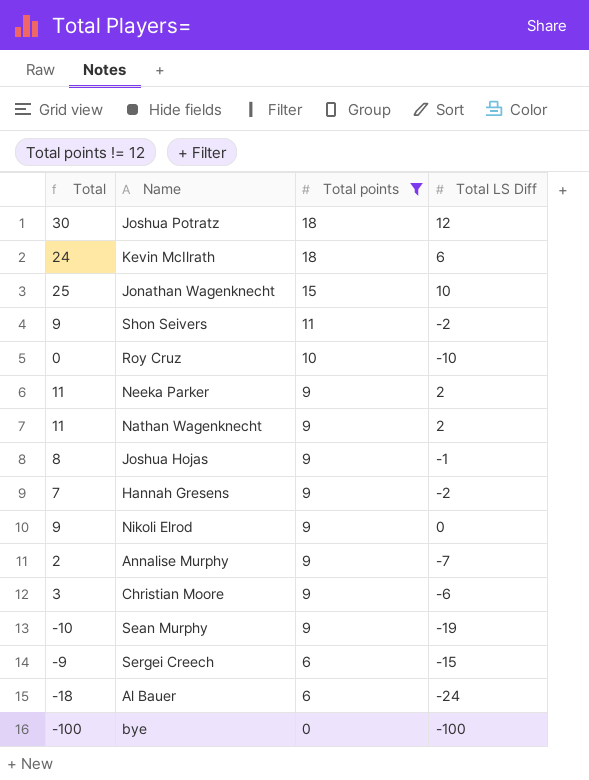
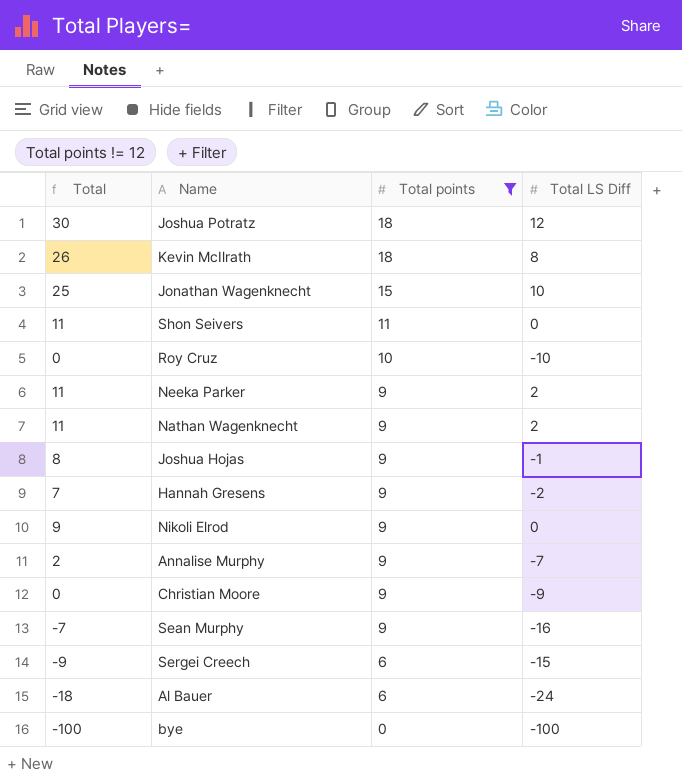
Kevin McIlrath | Total: 24 -> 26
Kevin McIlrath | Total LS Diff: 6 -> 8
Shon Seivers | Total: 9 -> 11
Shon Seivers | Total LS Diff: -2 -> 0
Christian Moore | Total: 3 -> 0
Christian Moore | Total LS Diff: -6 -> -9
Sean Murphy | Total: -10 -> -7
Sean Murphy | Total LS Diff: -19 -> -16

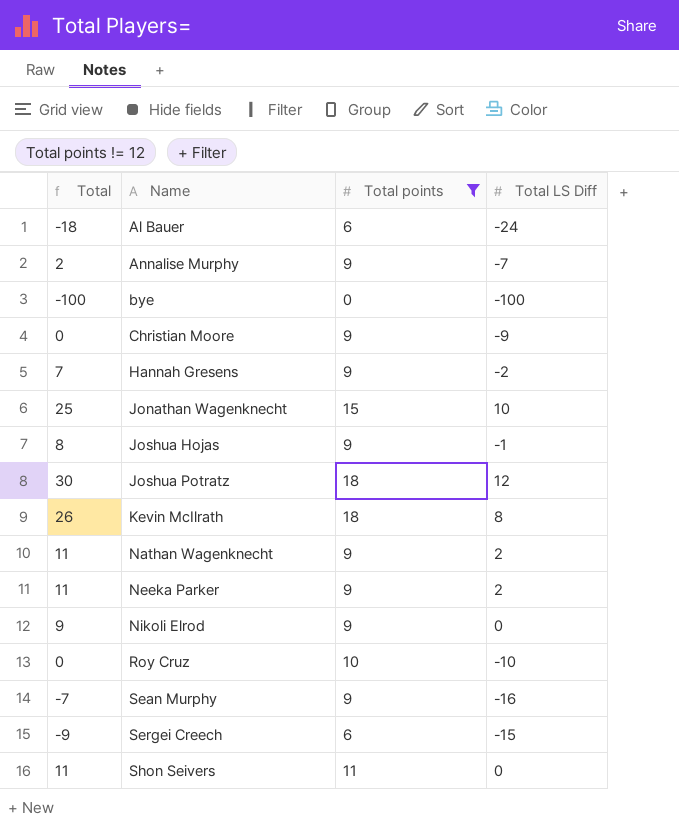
row order: Total points descending -> Name ascending

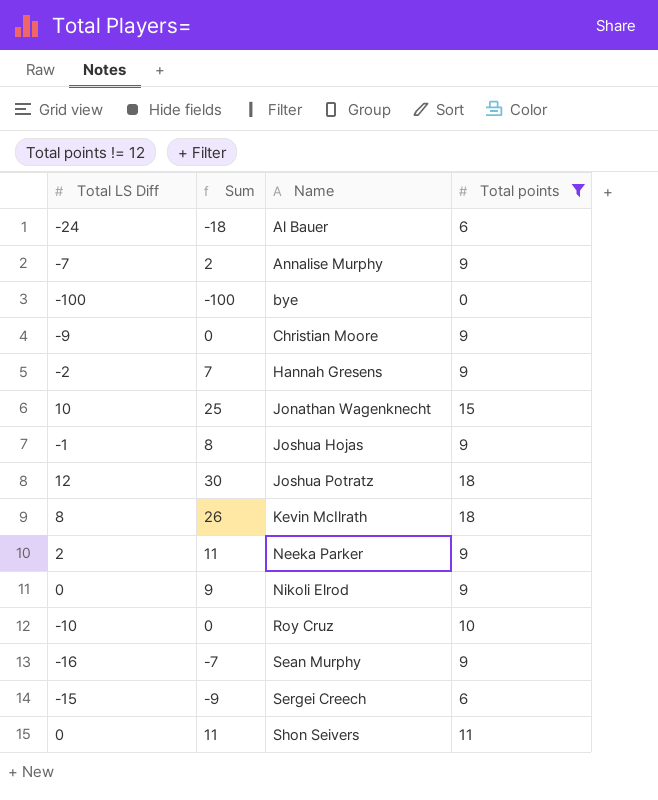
column Total LS Diff | position: 4 -> 1
column name: Total -> Sum
row Nathan Wagenknecht: 11 | 9 | 2 -> none

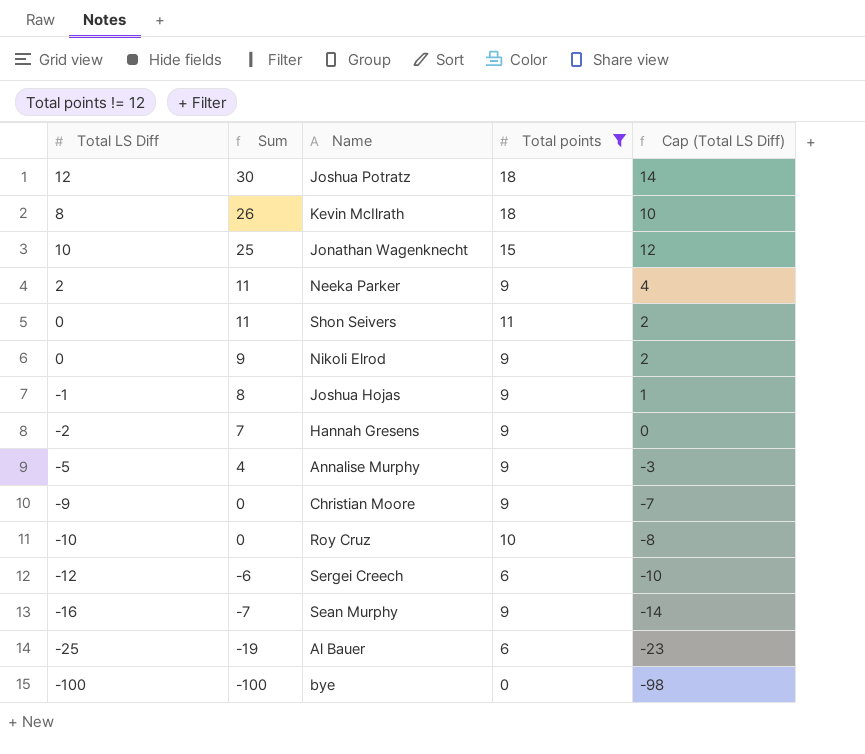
row order: Name ascending -> Sum descending
column Cap (Total LS Diff) | formula: none -> [Total LS Diff] + 2
Annalise Murphy | Total LS Diff: -7 -> -5
Annalise Murphy | Sum: 2 -> 4
Sergei Creech | Total LS Diff: -15 -> -12
Sergei Creech | Sum: -9 -> -6
Al Bauer | Total LS Diff: -24 -> -25
Al Bauer | Sum: -18 -> -19

